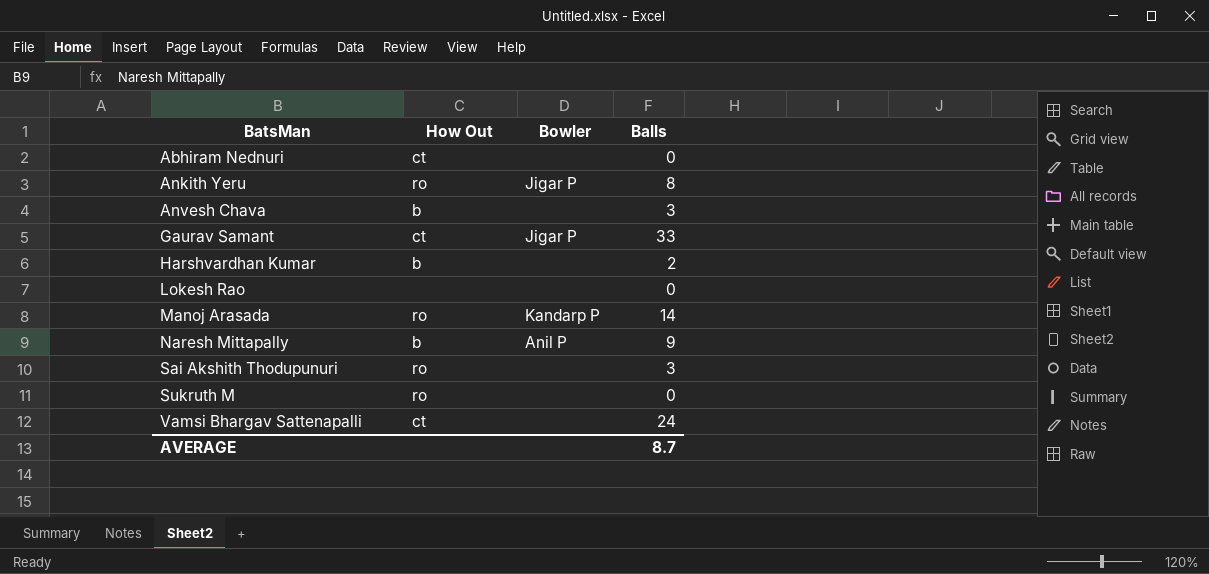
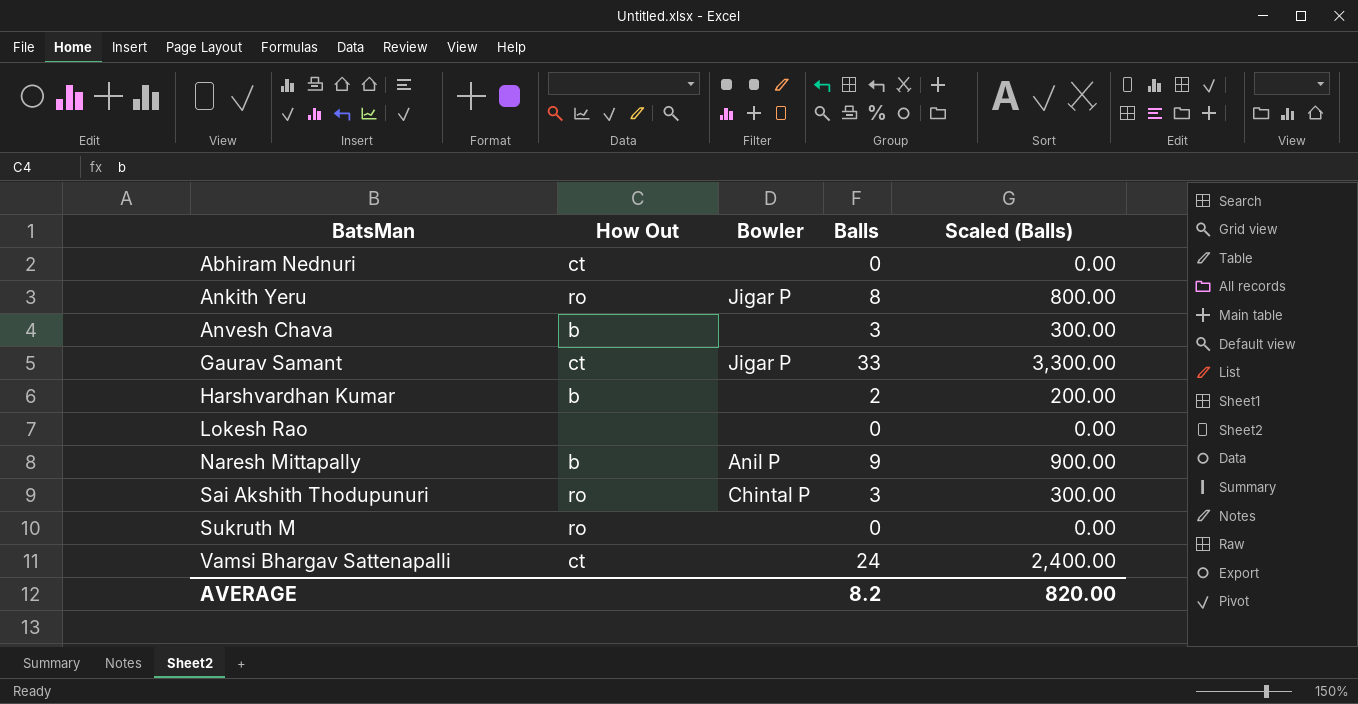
column Scaled (Balls) | formula: none -> [Balls] * 100
row Manoj Arasada: ro | Kandarp P | 14 -> none
Sai Akshith Thodupunuri | Bowler: none -> Chintal P
AVERAGE | Balls: 8.7 -> 8.2

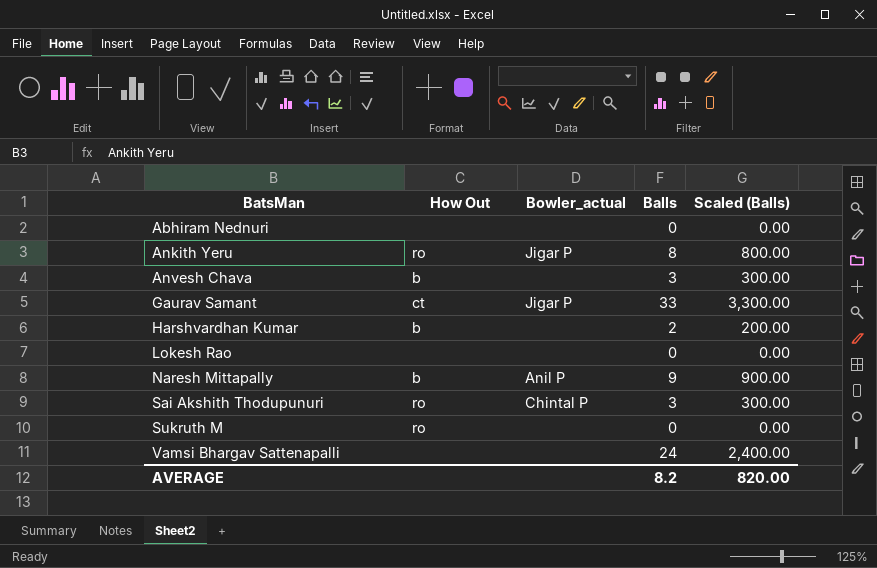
column name: Bowler -> Bowler_actual
Abhiram Nednuri | How Out: ct -> none
Vamsi Bhargav Sattenapalli | How Out: ct -> none

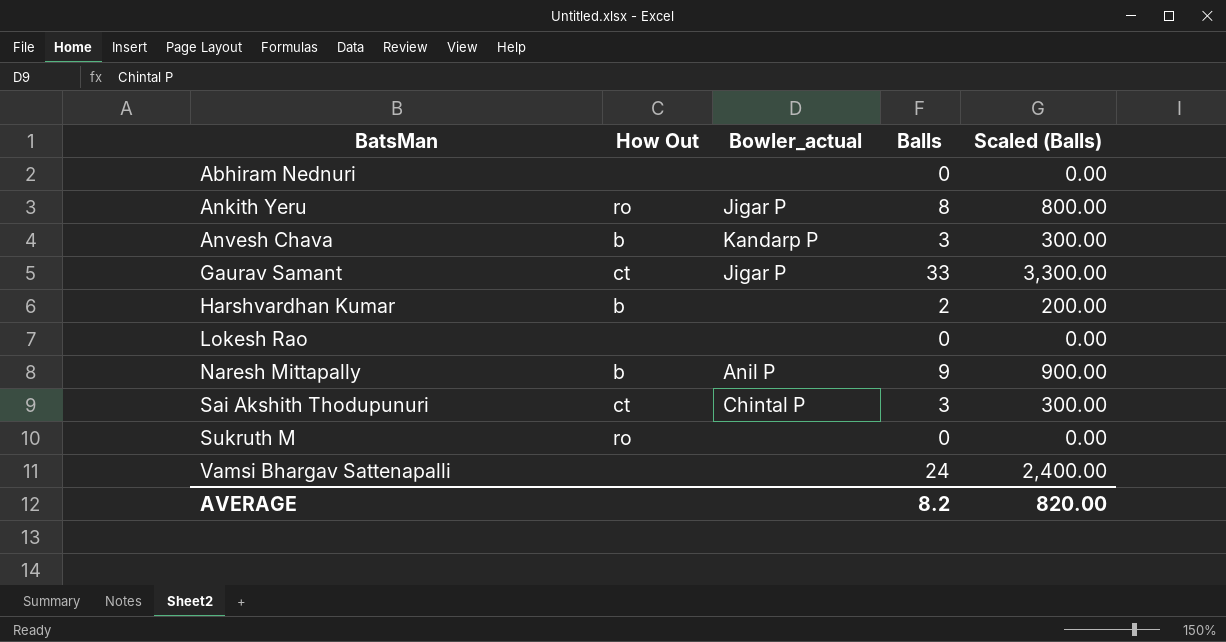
Anvesh Chava | Bowler_actual: none -> Kandarp P
Sai Akshith Thodupunuri | How Out: ro -> ct

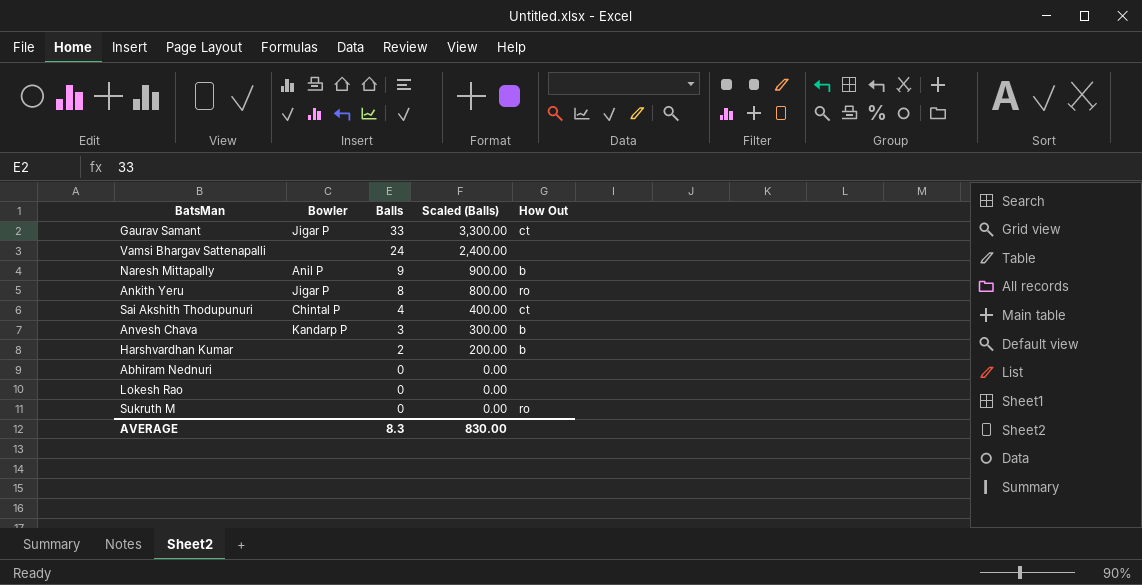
row order: BatsMan ascending -> Balls descending
column name: Bowler_actual -> Bowler
column How Out | position: 2 -> 5
Sai Akshith Thodupunuri | Balls: 3 -> 4
Sai Akshith Thodupunuri | Scaled (Balls): 300.00 -> 400.00
AVERAGE | Balls: 8.2 -> 8.3
AVERAGE | Scaled (Balls): 820.00 -> 830.00

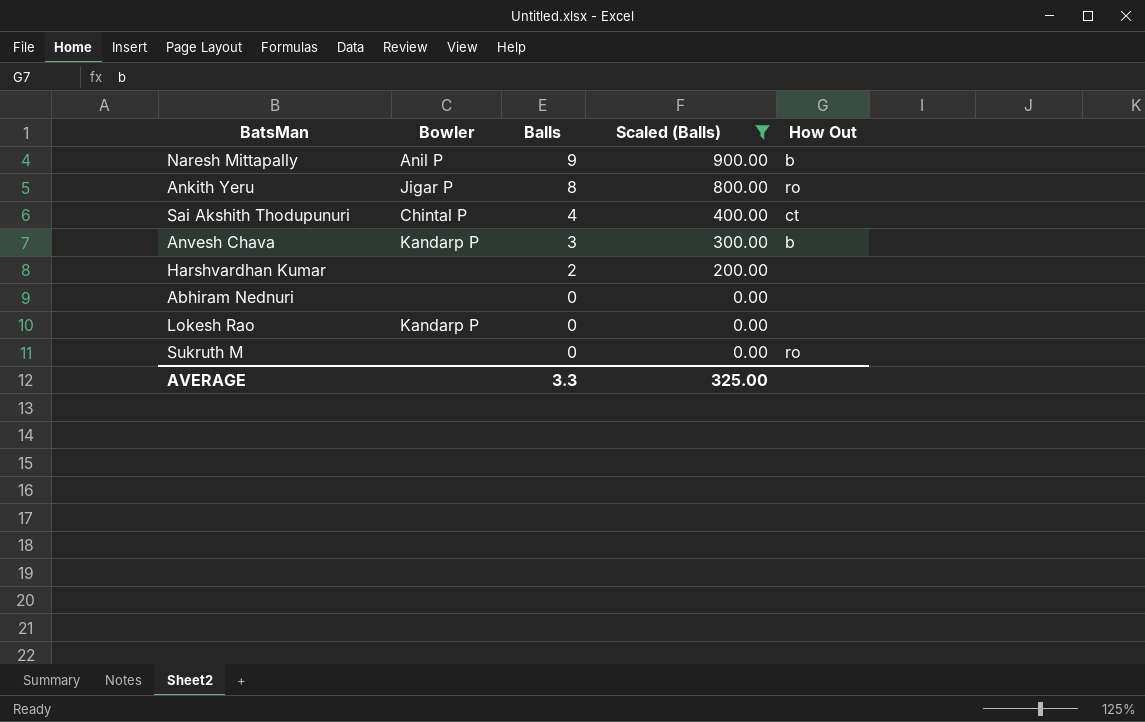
filter: none -> Scaled (Balls) <= 900.00
Harshvardhan Kumar | How Out: b -> none
Lokesh Rao | Bowler: none -> Kandarp P
AVERAGE | Balls: 8.3 -> 3.3
AVERAGE | Scaled (Balls): 830.00 -> 325.00

